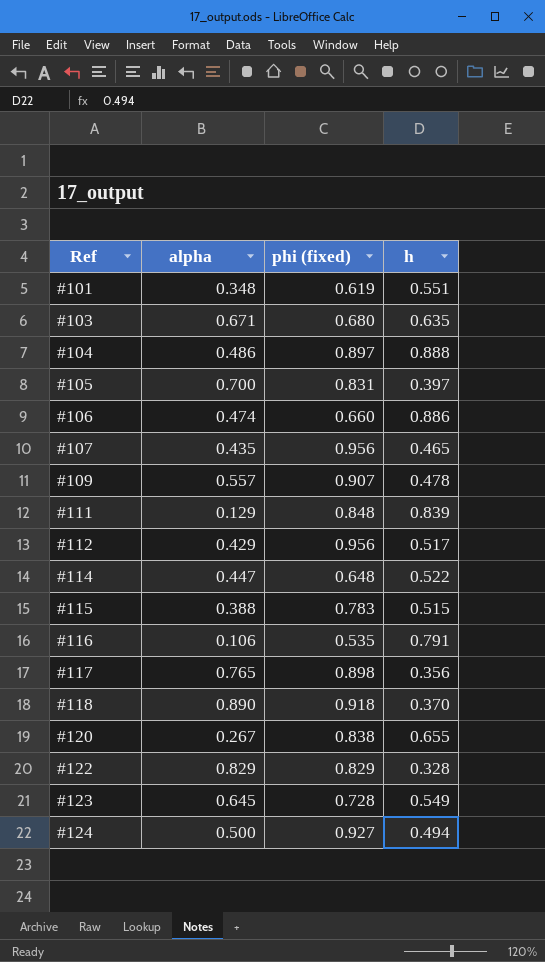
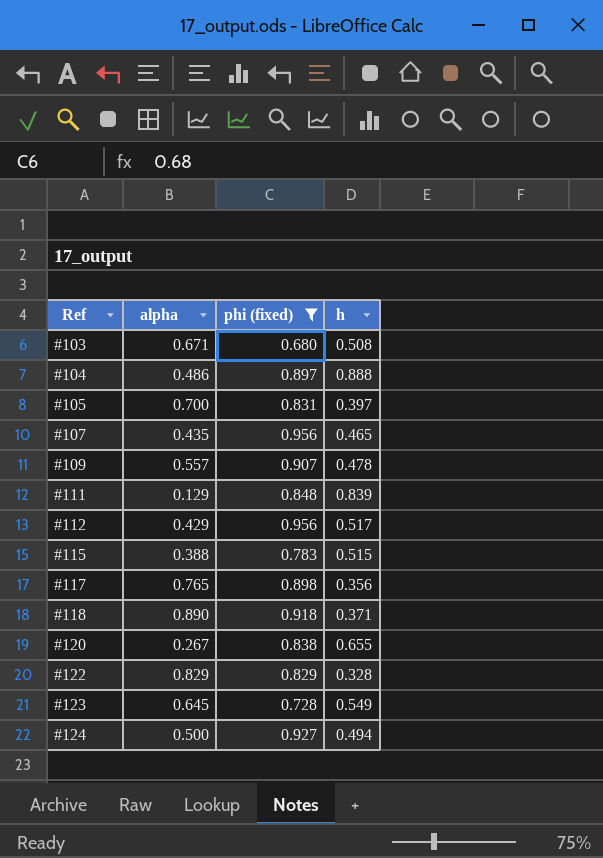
filter: none -> phi (fixed) >= 0.680
#103 | h: 0.635 -> 0.508
#118 | h: 0.370 -> 0.371

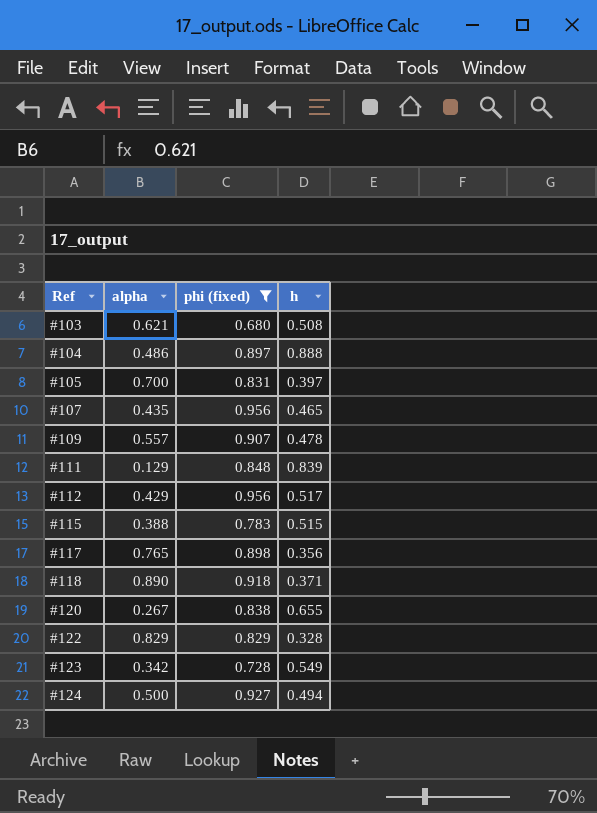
#103 | alpha: 0.671 -> 0.621
#123 | alpha: 0.645 -> 0.342

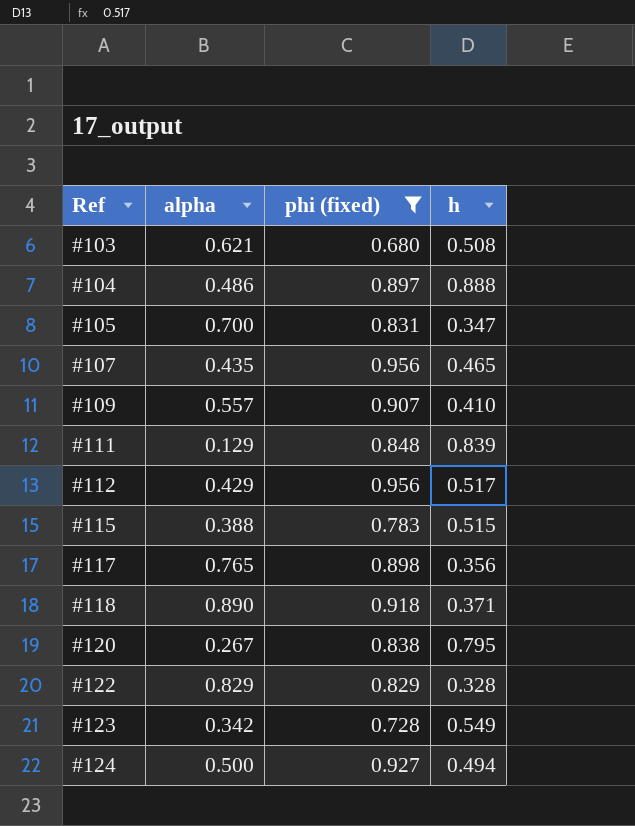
#105 | h: 0.397 -> 0.347
#109 | h: 0.478 -> 0.410
#120 | h: 0.655 -> 0.795

